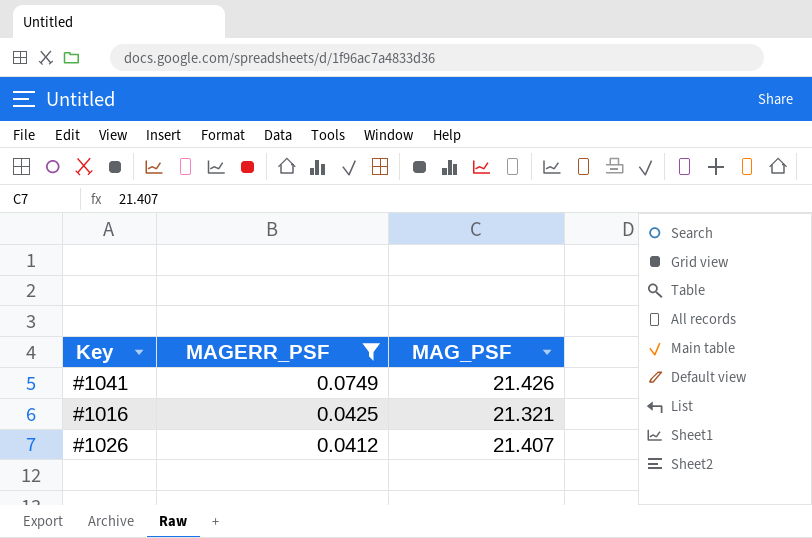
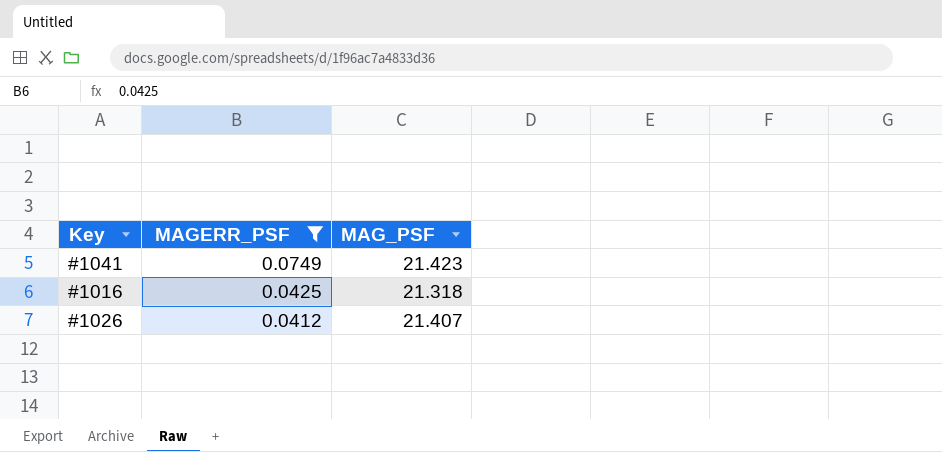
#1041 | MAG_PSF: 21.426 -> 21.423
#1016 | MAG_PSF: 21.321 -> 21.318

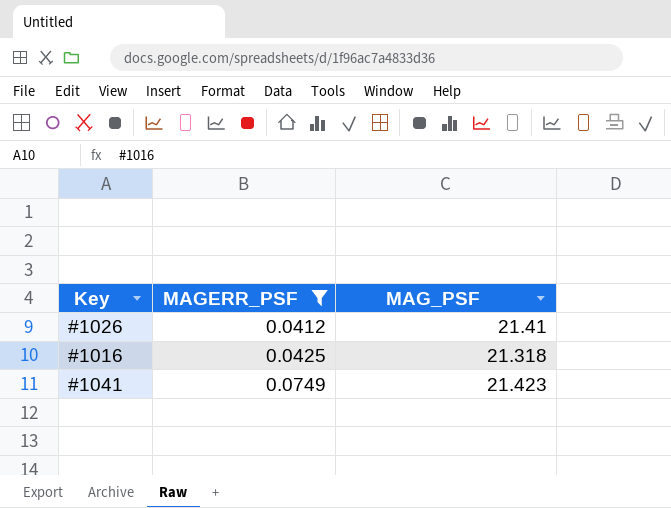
row order: MAGERR_PSF descending -> MAGERR_PSF ascending
#1026 | MAG_PSF: 21.407 -> 21.41

